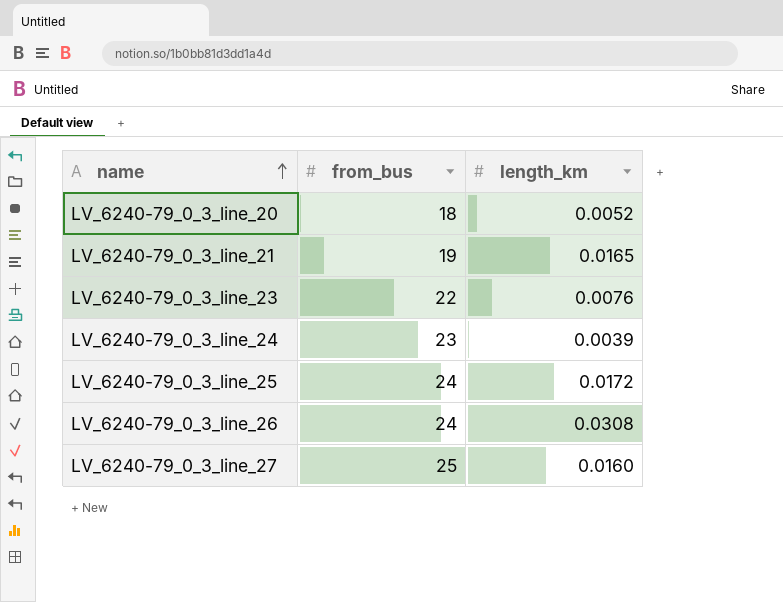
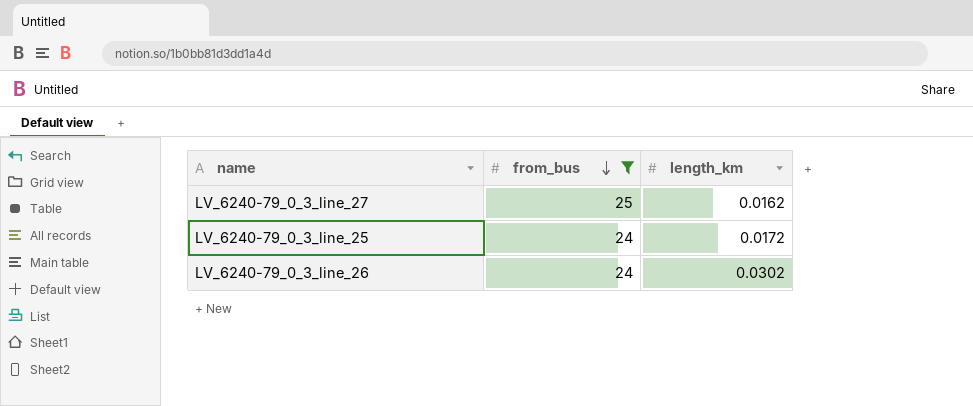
filter: none -> from_bus >= 24
row order: name ascending -> from_bus descending
LV_6240-79_0_3_line_27 | length_km: 0.0160 -> 0.0162
LV_6240-79_0_3_line_26 | length_km: 0.0308 -> 0.0302

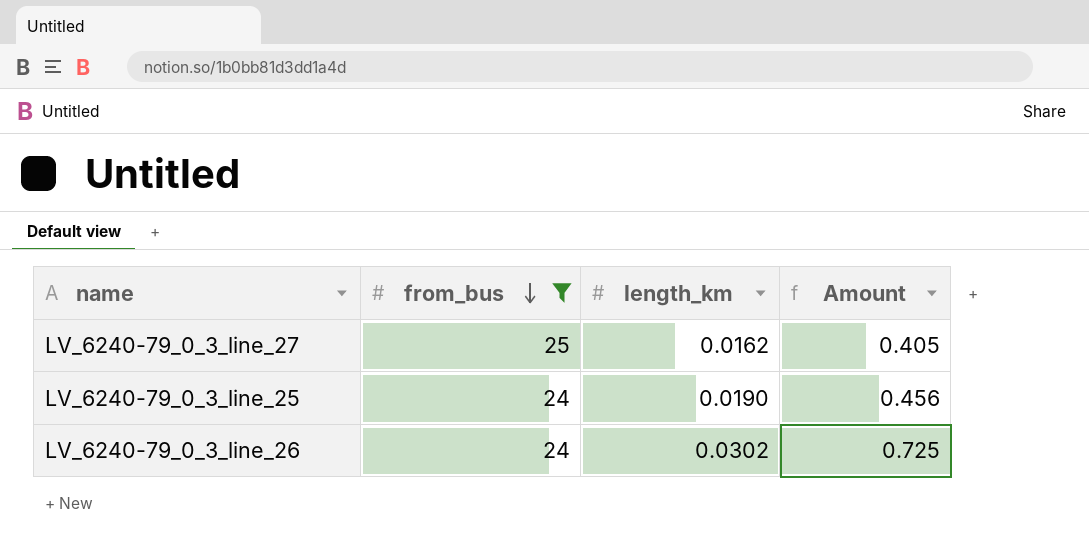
column Amount | formula: none -> [from_bus] * [length_km]
LV_6240-79_0_3_line_25 | length_km: 0.0172 -> 0.0190

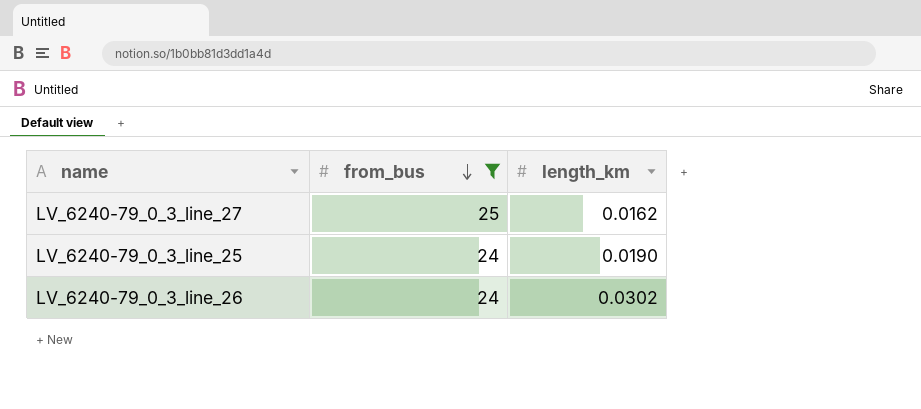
column Amount | formula: [from_bus] * [length_km] -> none

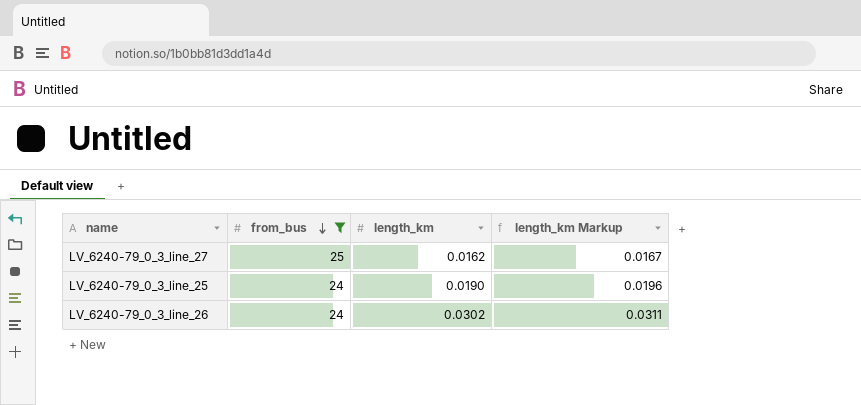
column length_km Markup | formula: none -> [length_km] * 1.03

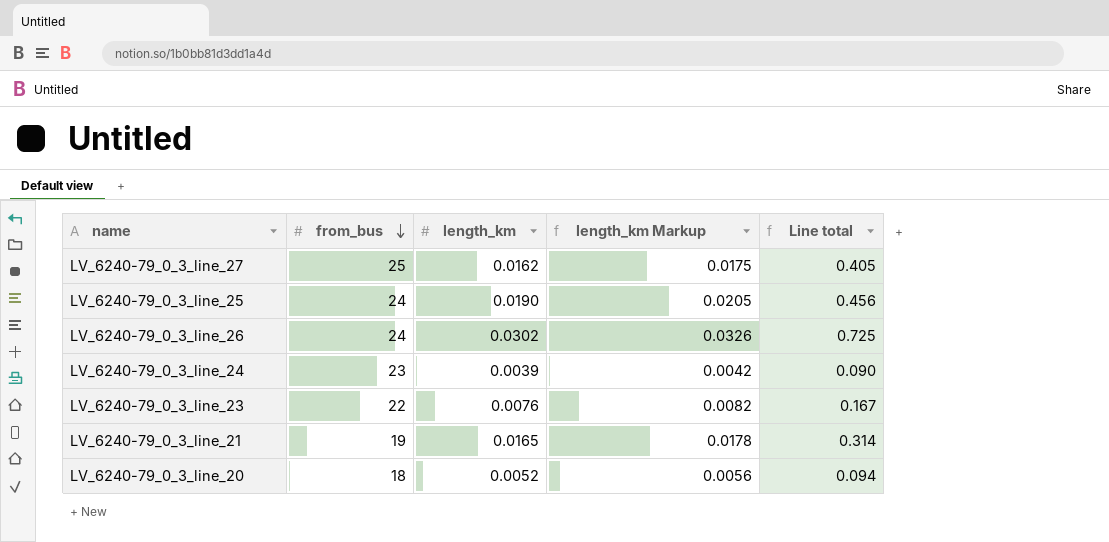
filter: from_bus >= 24 -> none
column length_km Markup | formula: [length_km] * 1.03 -> [length_km] * 1.08
column Line total | formula: none -> [from_bus] * [length_km]

